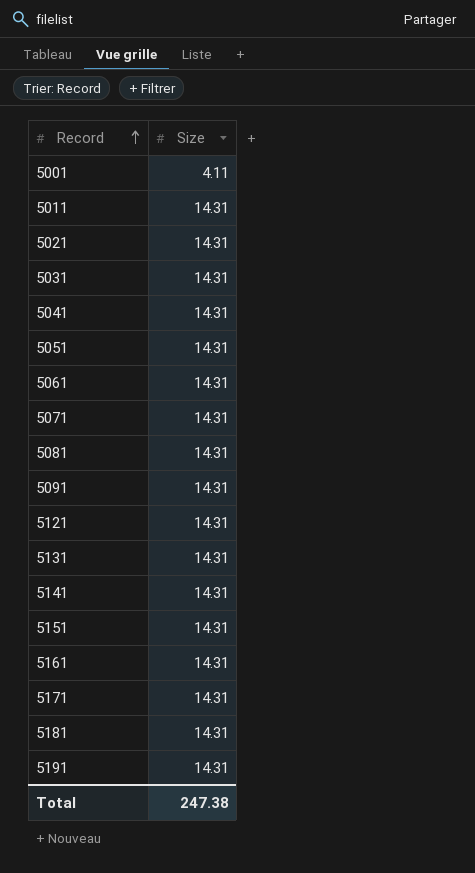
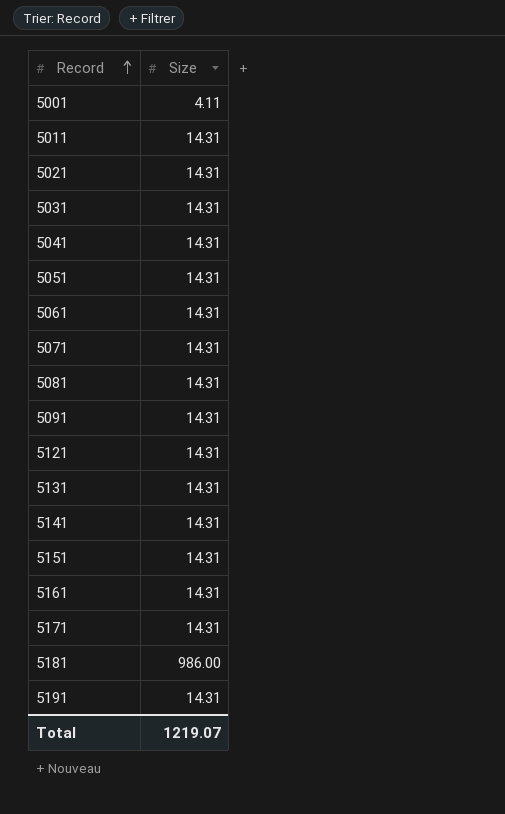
5181 | Size: 14.31 -> 986.00
Total | Size: 247.38 -> 1219.07

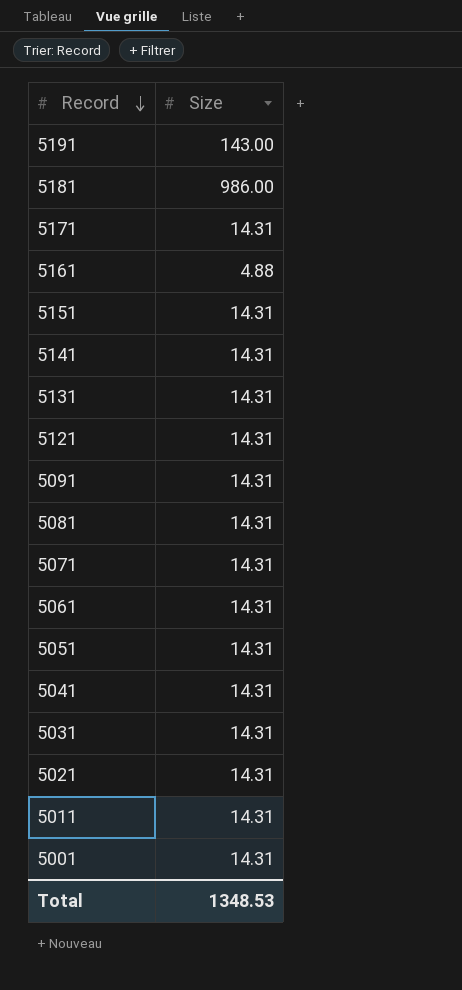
row order: Record ascending -> Record descending
5191 | Size: 14.31 -> 143.00
5161 | Size: 14.31 -> 4.88
5001 | Size: 4.11 -> 14.31
Total | Size: 1219.07 -> 1348.53

